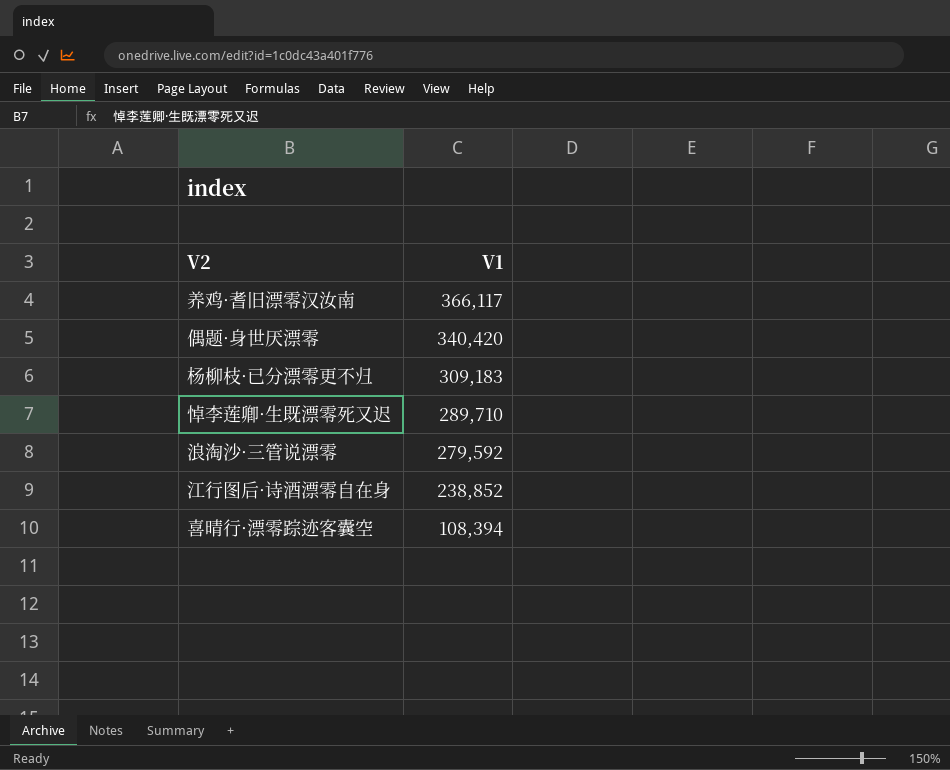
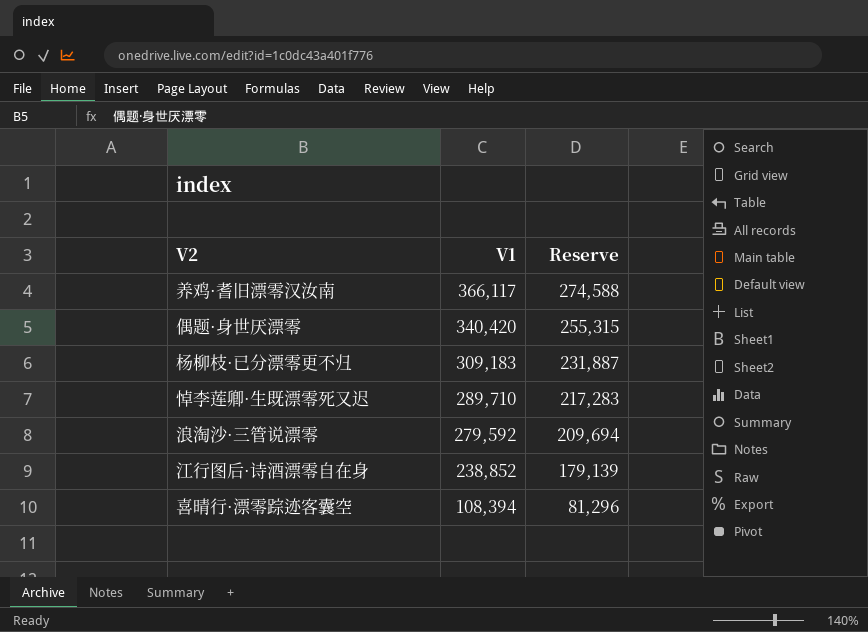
column Reserve | formula: none -> [V1] * 0.75

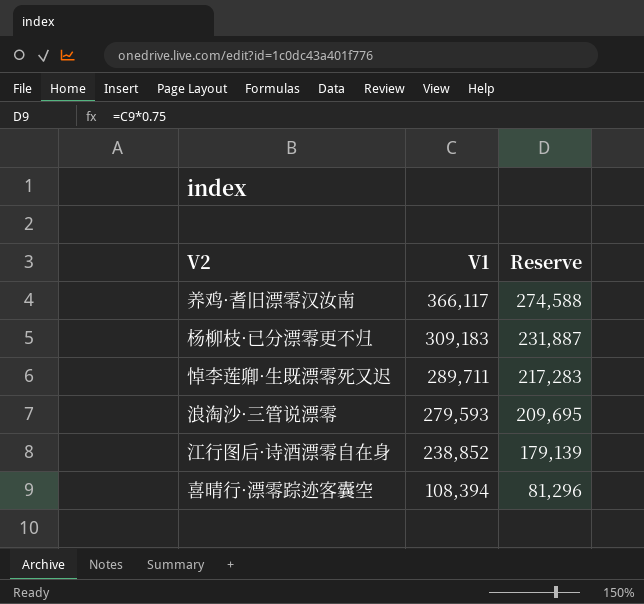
row 偶题·身世厌漂零: 340,420 | 255,315 -> none
悼李莲卿·生既漂零死又迟 | V1: 289,710 -> 289,711
浪淘沙·三管说漂零 | V1: 279,592 -> 279,593
浪淘沙·三管说漂零 | Reserve: 209,694 -> 209,695

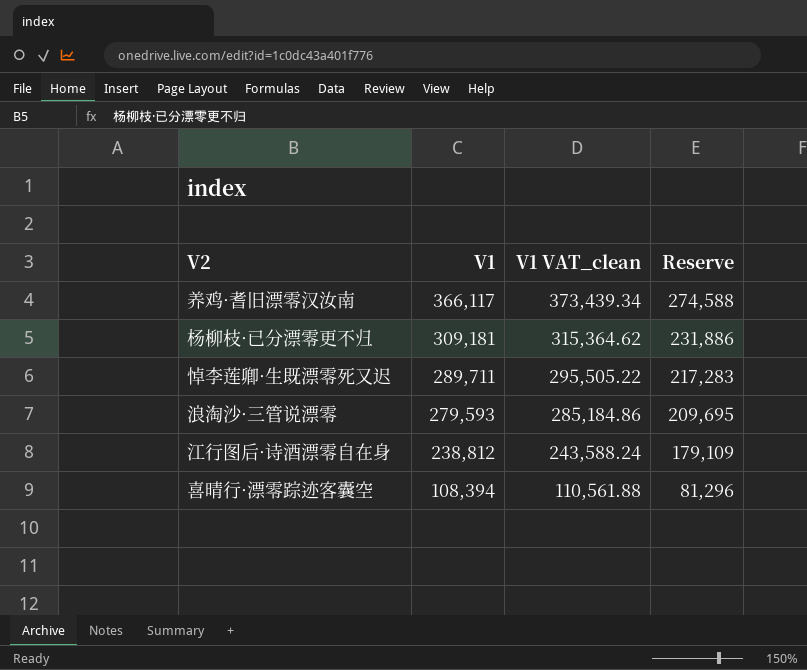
column V1 VAT_clean | formula: none -> [V1] * 1.02
杨柳枝·已分漂零更不归 | V1: 309,183 -> 309,181
杨柳枝·已分漂零更不归 | Reserve: 231,887 -> 231,886
江行图后·诗酒漂零自在身 | V1: 238,852 -> 238,812
江行图后·诗酒漂零自在身 | Reserve: 179,139 -> 179,109

